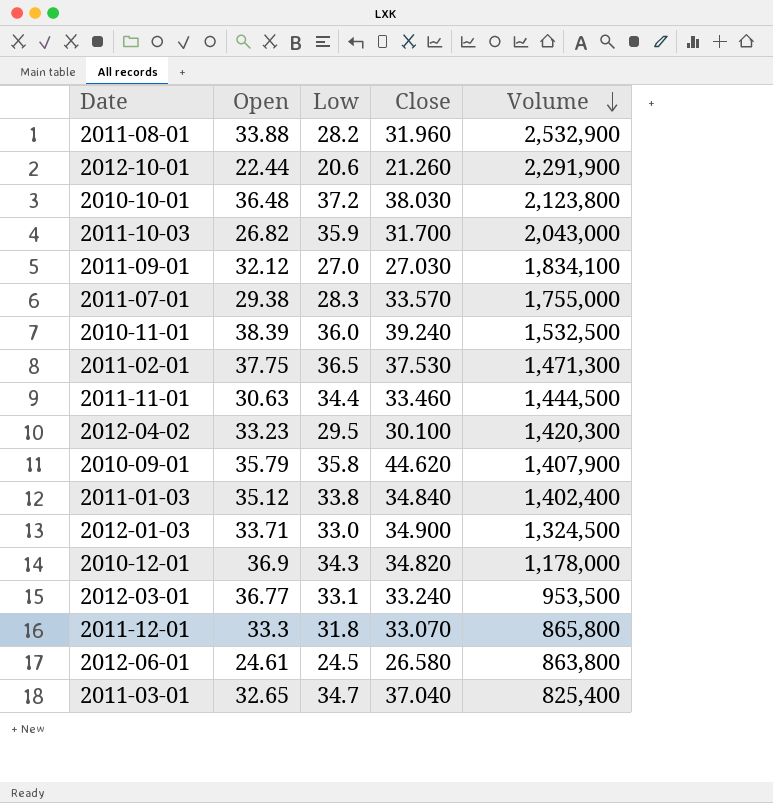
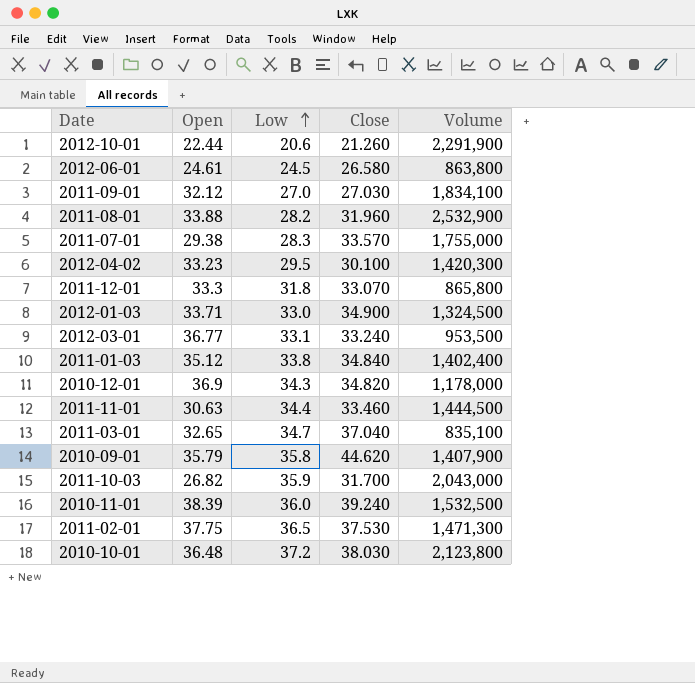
row order: Volume descending -> Low ascending
2011-03-01 | Volume: 825,400 -> 835,100

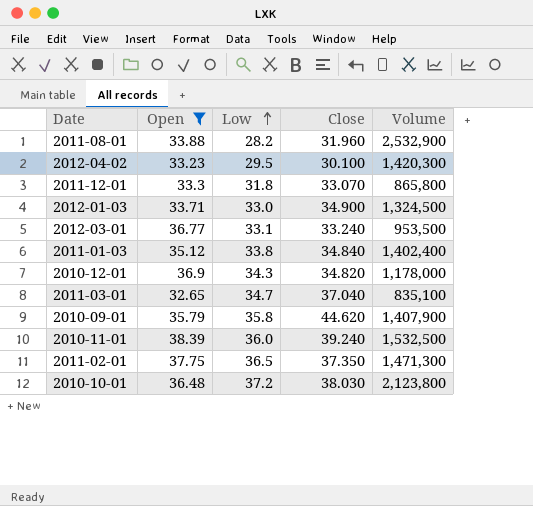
filter: none -> Open >= 32.65
2011-02-01 | Close: 37.530 -> 37.350

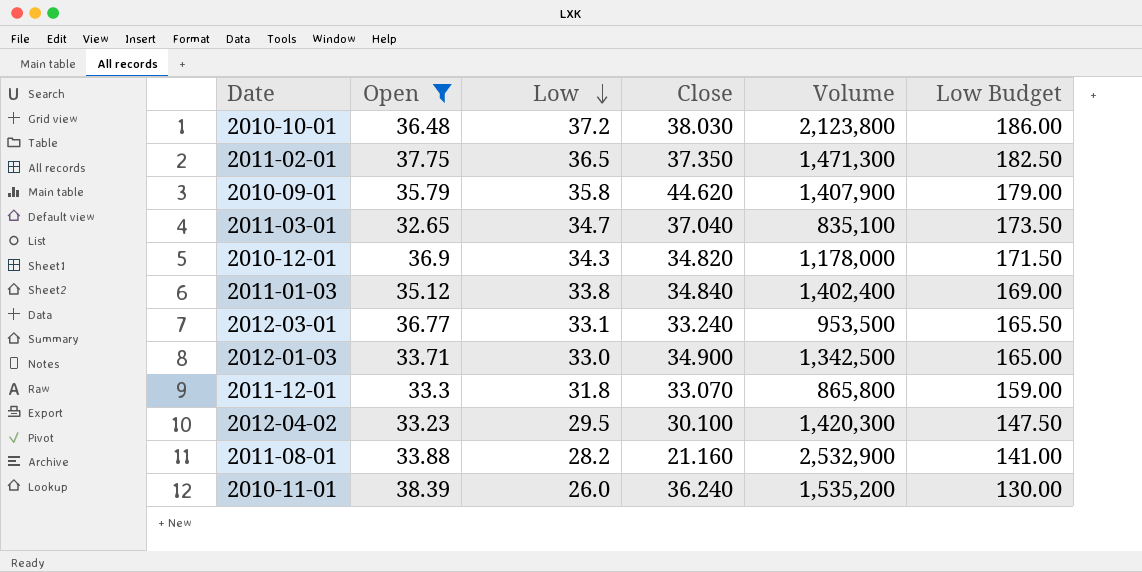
row order: Low ascending -> Low descending
column Low Budget | formula: none -> [Low] * 5
2012-01-03 | Volume: 1,324,500 -> 1,342,500
2011-08-01 | Close: 31.960 -> 21.160
2010-11-01 | Low: 36.0 -> 26.0
2010-11-01 | Close: 39.240 -> 36.240
2010-11-01 | Volume: 1,532,500 -> 1,535,200

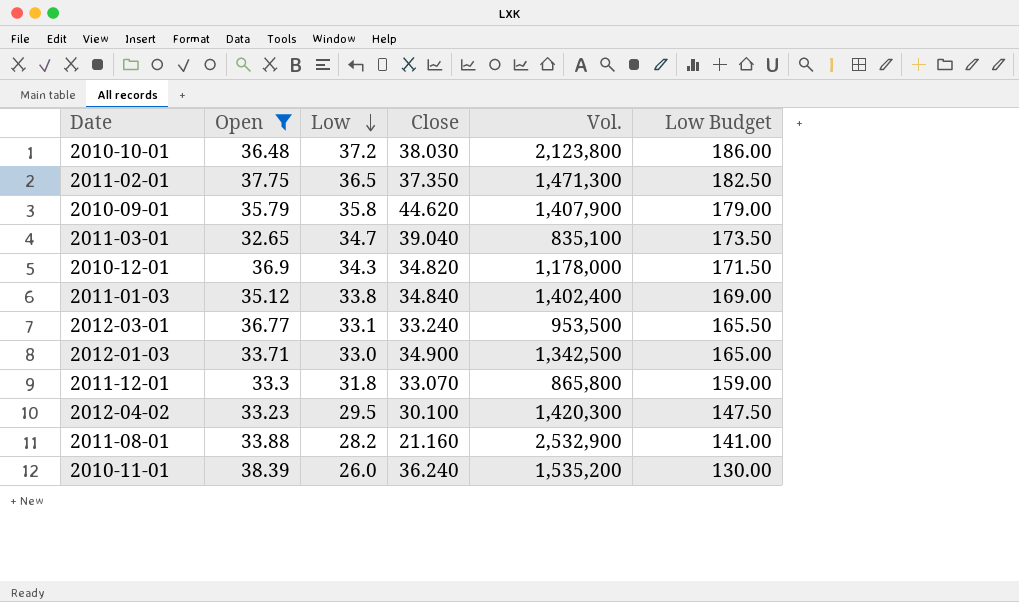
column name: Volume -> Vol.
2011-03-01 | Close: 37.040 -> 39.040

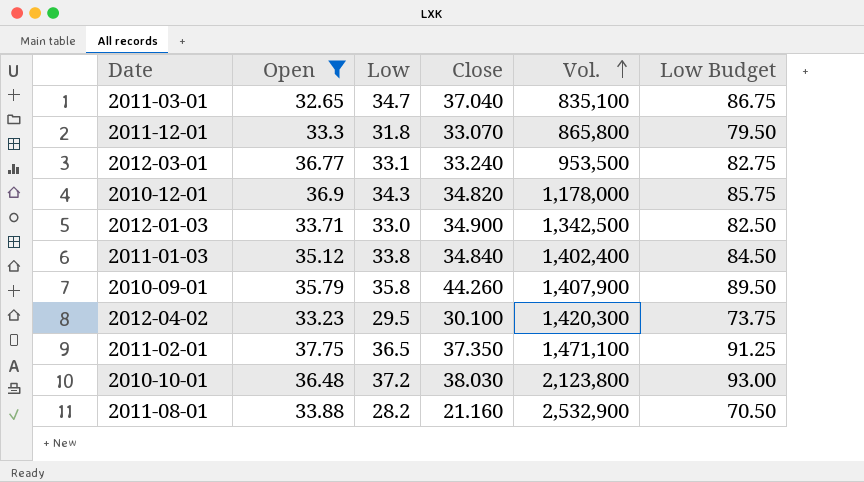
row order: Low descending -> Vol. ascending
column Low Budget | formula: [Low] * 5 -> [Low] * 2.5
row 2010-11-01: 38.39 | 26.0 | 36.240 | 1,535,200 | 130.00 -> none
2011-03-01 | Close: 39.040 -> 37.040
2010-09-01 | Close: 44.620 -> 44.260
2011-02-01 | Vol.: 1,471,300 -> 1,471,100

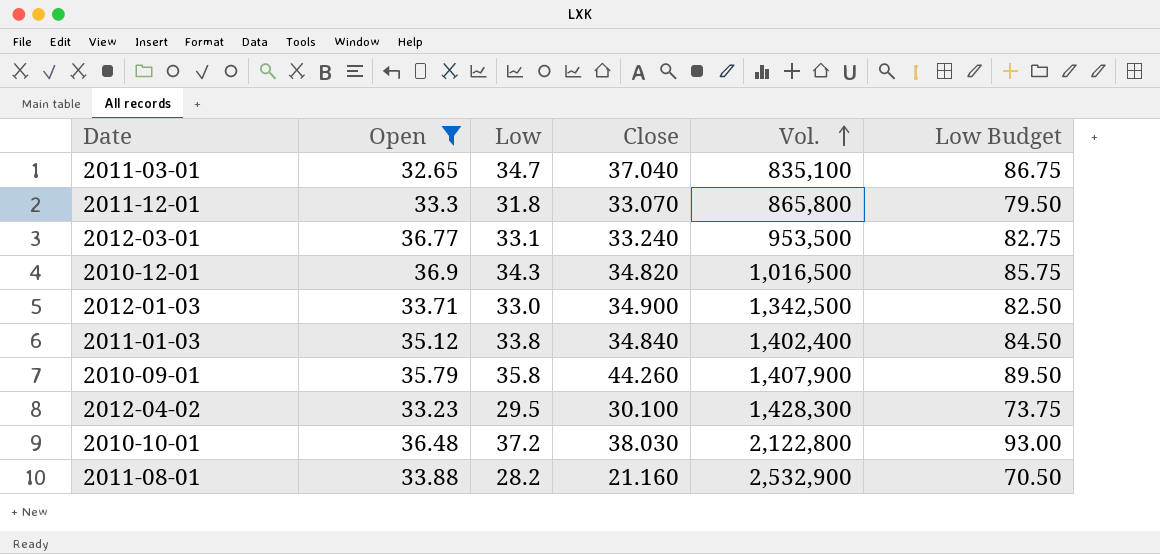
row 2011-02-01: 37.75 | 36.5 | 37.350 | 1,471,100 | 91.25 -> none
2010-12-01 | Vol.: 1,178,000 -> 1,016,500
2012-04-02 | Vol.: 1,420,300 -> 1,428,300
2010-10-01 | Vol.: 2,123,800 -> 2,122,800

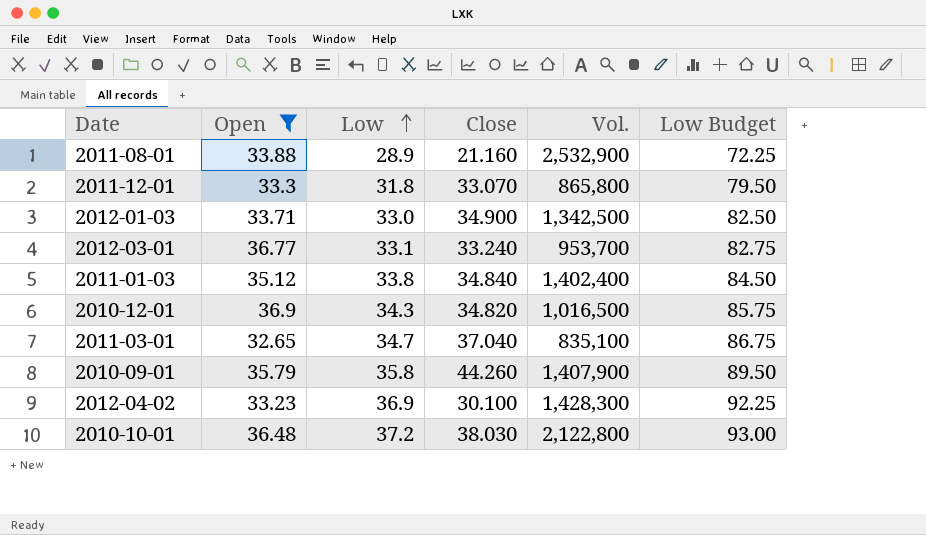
row order: Vol. ascending -> Low ascending
2011-08-01 | Low: 28.2 -> 28.9
2011-08-01 | Low Budget: 70.50 -> 72.25
2012-03-01 | Vol.: 953,500 -> 953,700
2012-04-02 | Low: 29.5 -> 36.9
2012-04-02 | Low Budget: 73.75 -> 92.25

